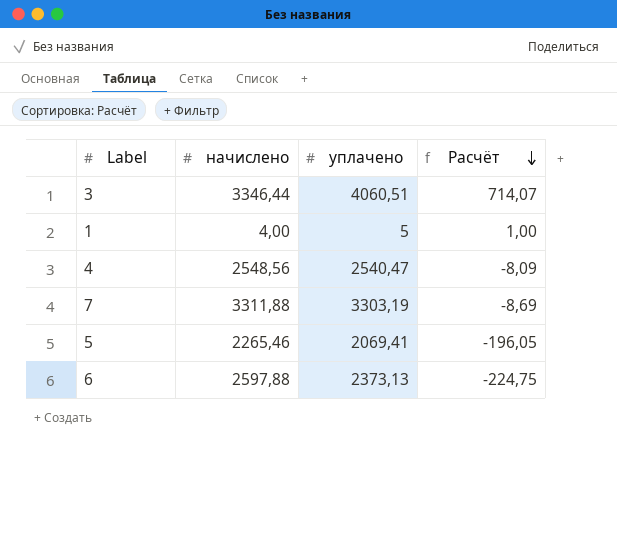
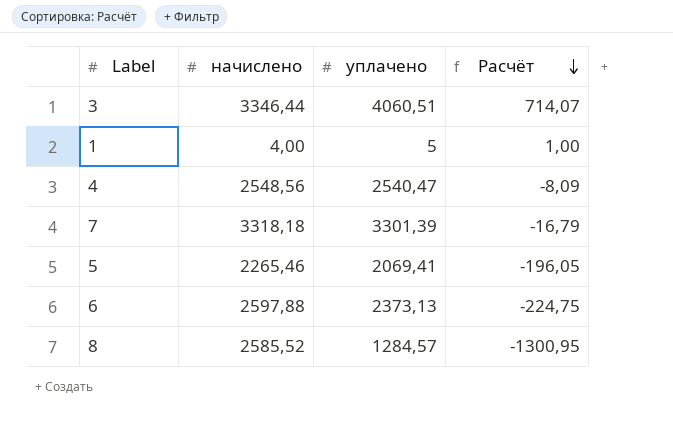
7 | начислено: 3311,88 -> 3318,18
7 | уплачено: 3303,19 -> 3301,39
7 | Расчёт: -8,69 -> -16,79
row 8: none -> 2585,52 | 1284,57 | -1300,95

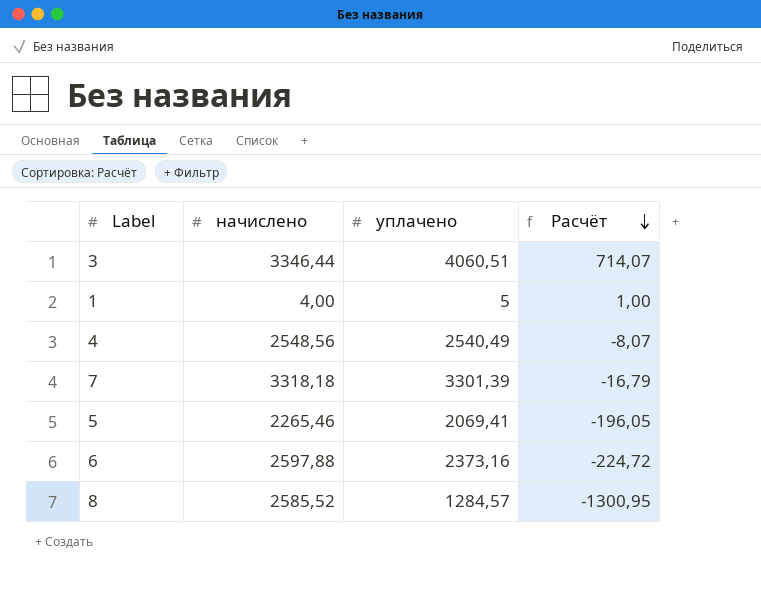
4 | уплачено: 2540,47 -> 2540,49
4 | Расчёт: -8,09 -> -8,07
6 | уплачено: 2373,13 -> 2373,16
6 | Расчёт: -224,75 -> -224,72

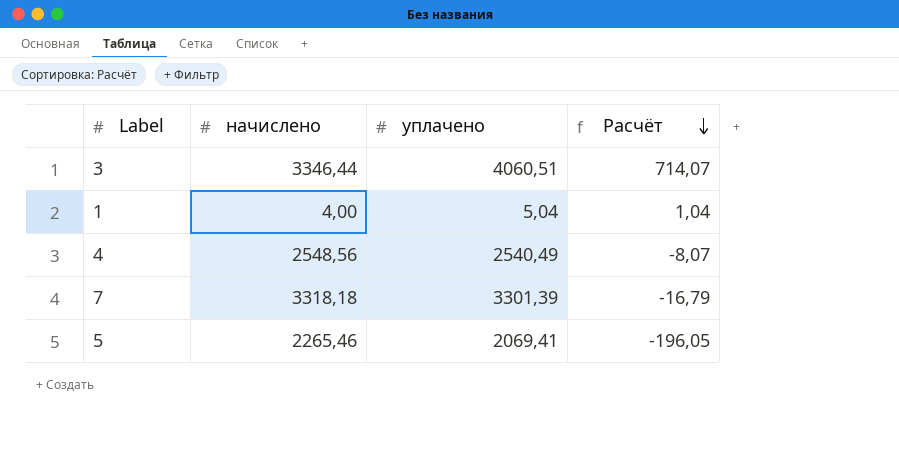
row 6: 2597,88 | 2373,16 | -224,72 -> none
row 8: 2585,52 | 1284,57 | -1300,95 -> none
1 | уплачено: 5 -> 5,04
1 | Расчёт: 1,00 -> 1,04

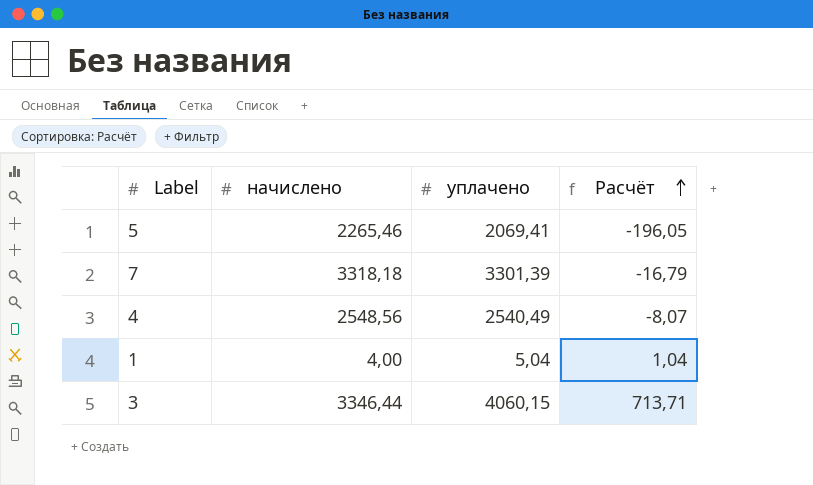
row order: Расчёт descending -> Расчёт ascending
3 | уплачено: 4060,51 -> 4060,15
3 | Расчёт: 714,07 -> 713,71

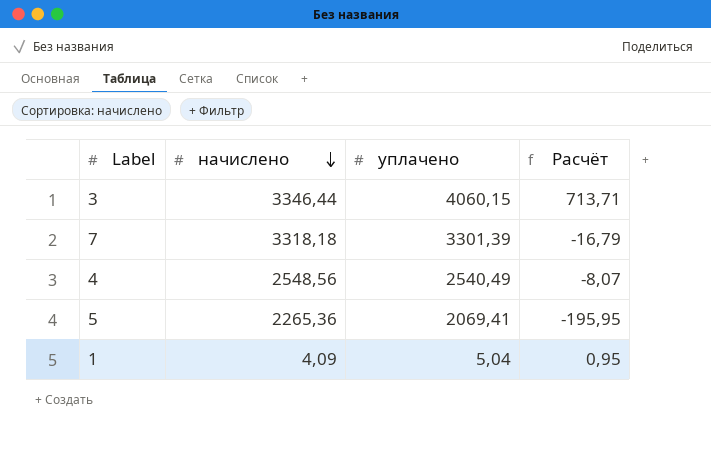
row order: Расчёт ascending -> начислено descending
5 | начислено: 2265,46 -> 2265,36
5 | Расчёт: -196,05 -> -195,95
1 | начислено: 4,00 -> 4,09
1 | Расчёт: 1,04 -> 0,95

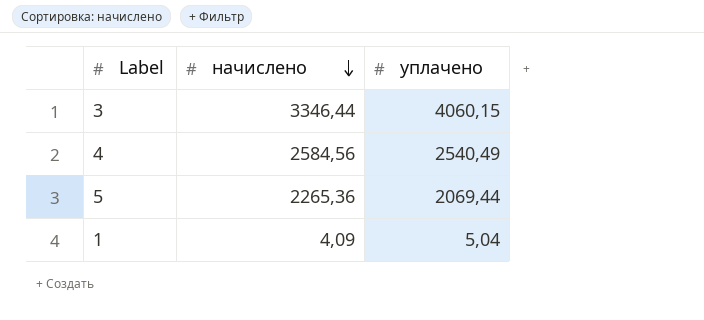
column Расчёт | formula: [уплачено] - [начислено] -> none
row 7: 3318,18 | 3301,39 | -16,79 -> none
4 | начислено: 2548,56 -> 2584,56
5 | уплачено: 2069,41 -> 2069,44

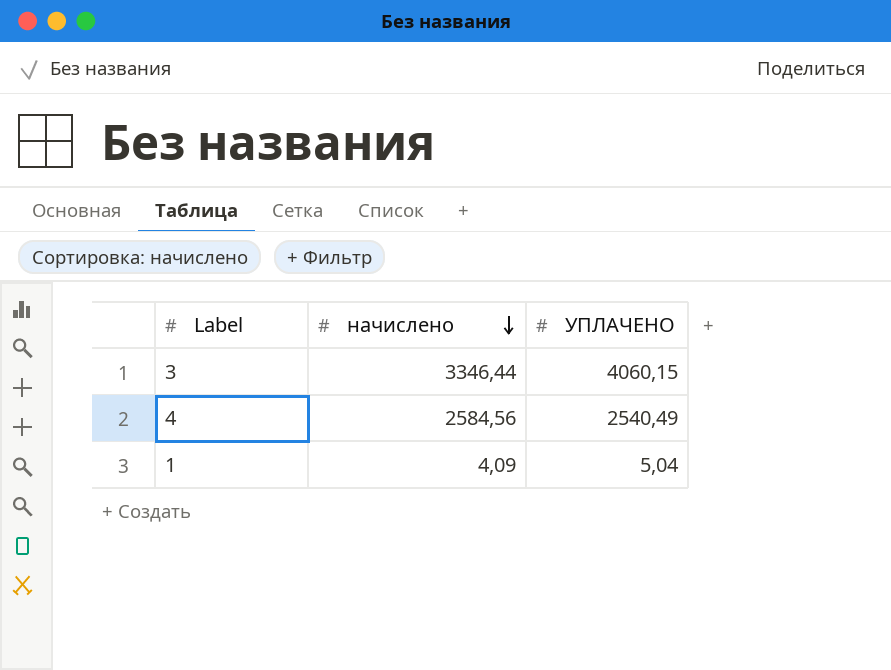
column name: уплачено -> УПЛАЧЕНО
row 5: 2265,36 | 2069,44 -> none

